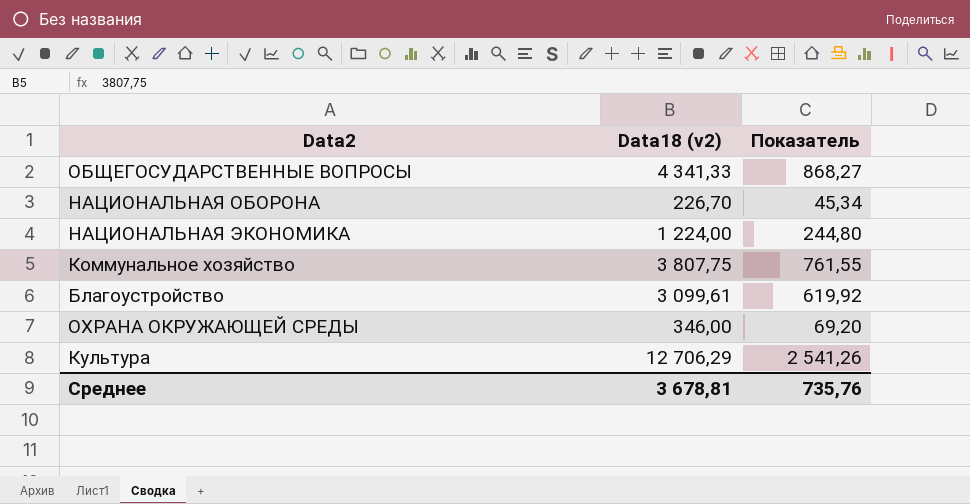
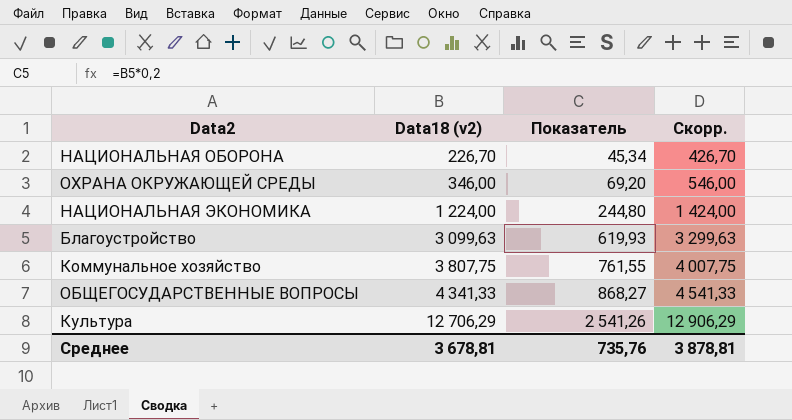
row order: none -> Data18 (v2) ascending
column Скорр. | formula: none -> [Data18 (v2)] + 200
Благоустройство | Data18 (v2): 3 099,61 -> 3 099,63
Благоустройство | Показатель: 619,92 -> 619,93

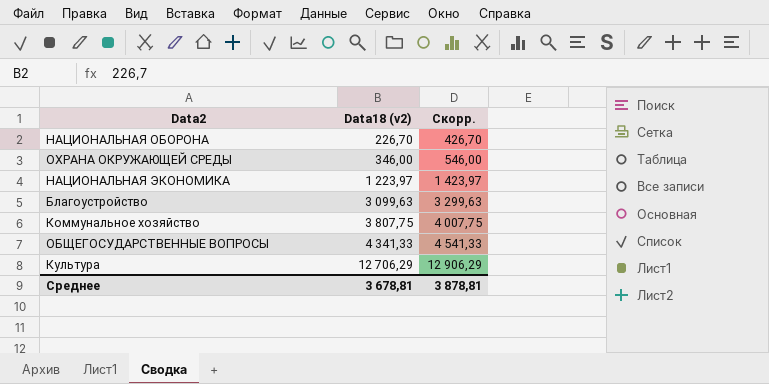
column Показатель | formula: [Data18 (v2)] * 0,2 -> none
НАЦИОНАЛЬНАЯ ЭКОНОМИКА | Data18 (v2): 1 224,00 -> 1 223,97
НАЦИОНАЛЬНАЯ ЭКОНОМИКА | Скорр.: 1 424,00 -> 1 423,97

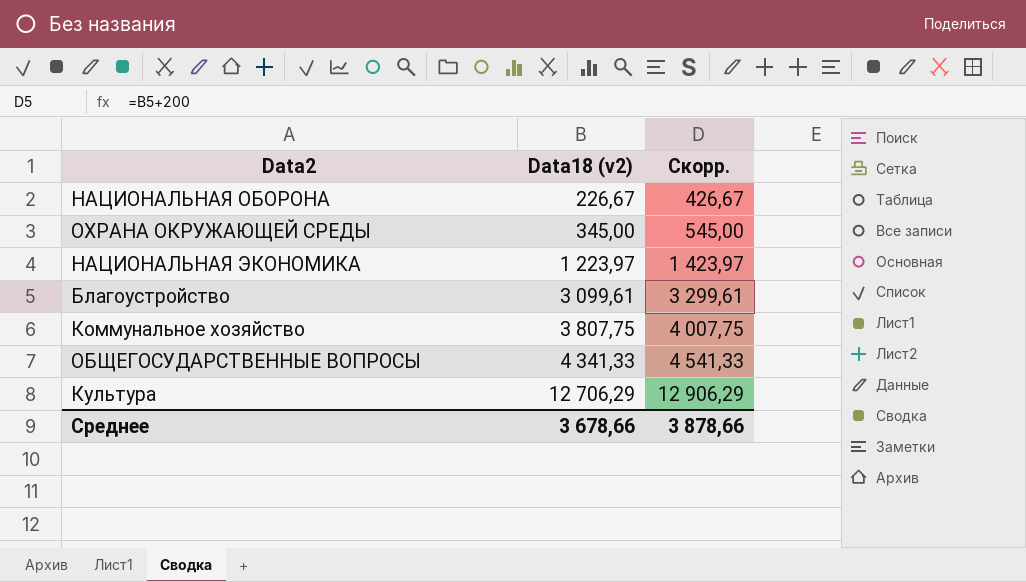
НАЦИОНАЛЬНАЯ ОБОРОНА | Data18 (v2): 226,70 -> 226,67
НАЦИОНАЛЬНАЯ ОБОРОНА | Скорр.: 426,70 -> 426,67
ОХРАНА ОКРУЖАЮЩЕЙ СРЕДЫ | Data18 (v2): 346,00 -> 345,00
ОХРАНА ОКРУЖАЮЩЕЙ СРЕДЫ | Скорр.: 546,00 -> 545,00
Благоустройство | Data18 (v2): 3 099,63 -> 3 099,61
Благоустройство | Скорр.: 3 299,63 -> 3 299,61
Среднее | Data18 (v2): 3 678,81 -> 3 678,66
Среднее | Скорр.: 3 878,81 -> 3 878,66

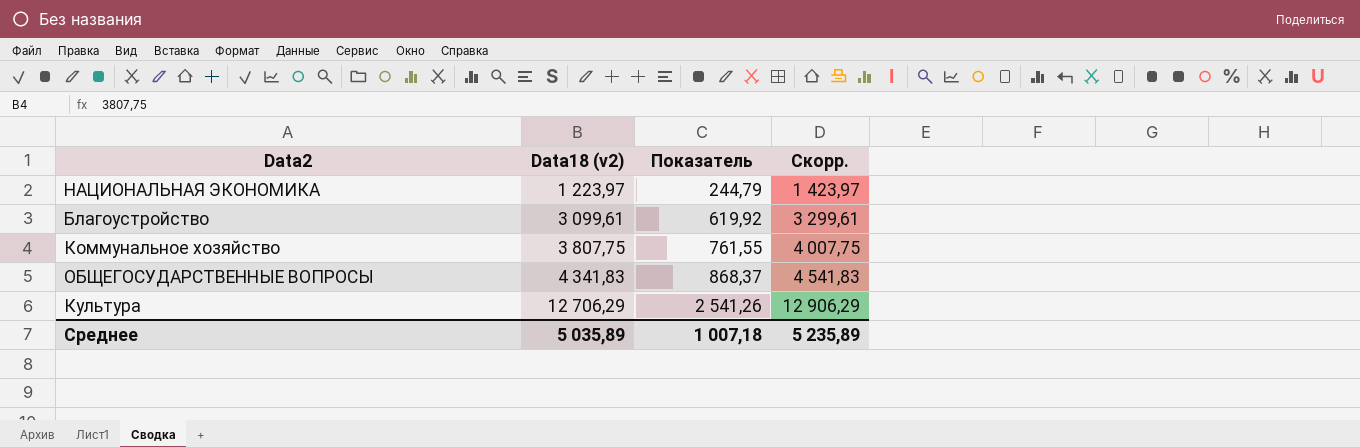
column Показатель | formula: none -> [Data18 (v2)] * 0,2
row НАЦИОНАЛЬНАЯ ОБОРОНА: 226,67 | 426,67 -> none
row ОХРАНА ОКРУЖАЮЩЕЙ СРЕДЫ: 345,00 | 545,00 -> none
ОБЩЕГОСУДАРСТВЕННЫЕ ВОПРОСЫ | Data18 (v2): 4 341,33 -> 4 341,83
ОБЩЕГОСУДАРСТВЕННЫЕ ВОПРОСЫ | Скорр.: 4 541,33 -> 4 541,83
Среднее | Data18 (v2): 3 678,66 -> 5 035,89
Среднее | Скорр.: 3 878,66 -> 5 235,89

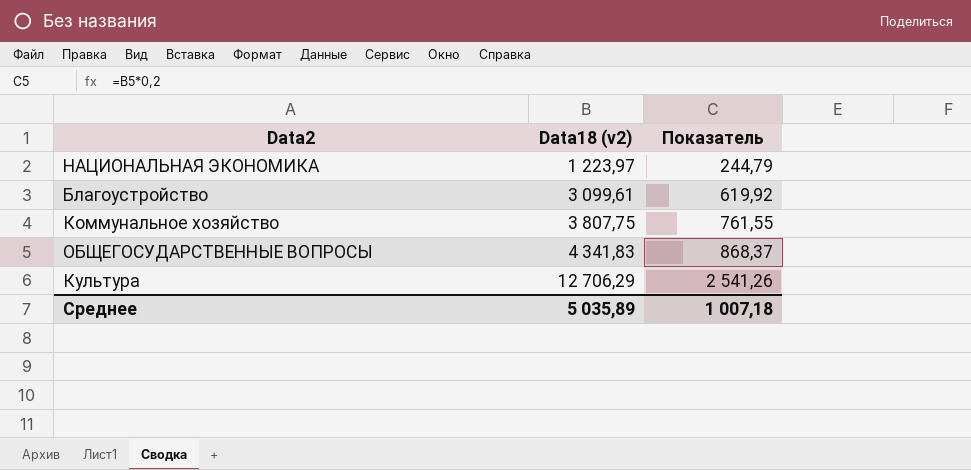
column Скорр. | formula: [Data18 (v2)] + 200 -> none

